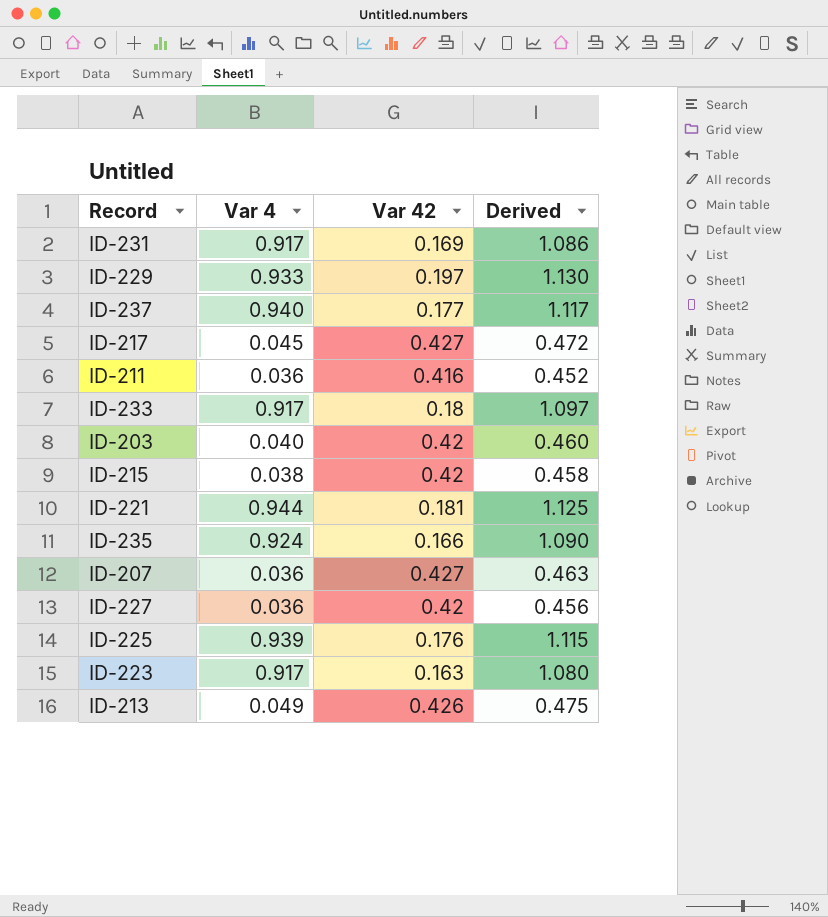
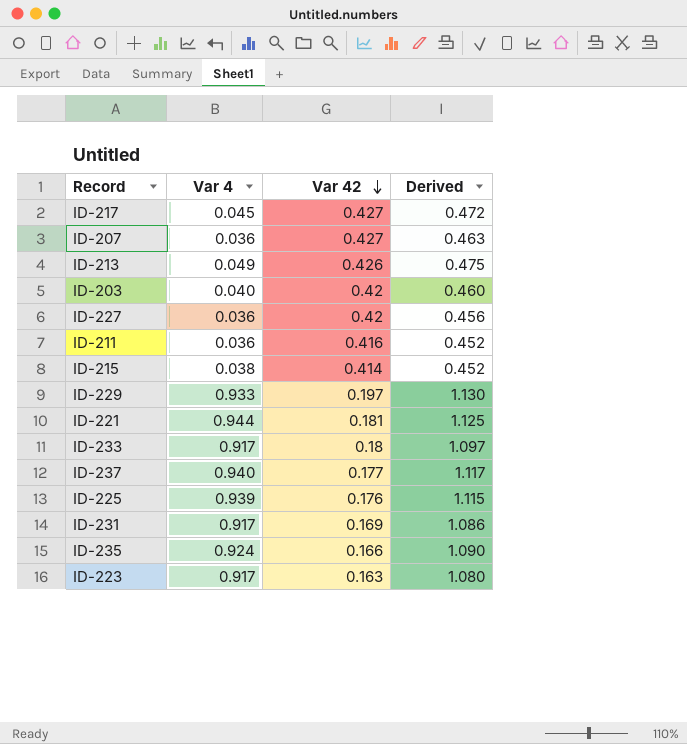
row order: none -> Var 42 descending
ID-215 | Var 42: 0.42 -> 0.414
ID-215 | Derived: 0.458 -> 0.452

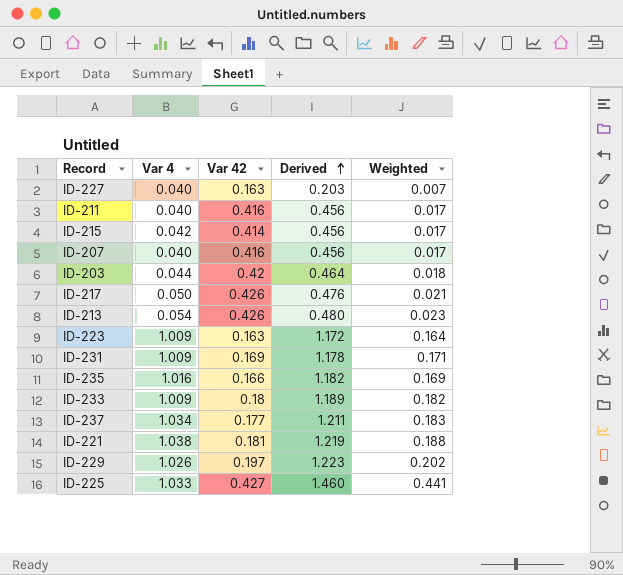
row order: Var 42 descending -> Derived ascending
column Weighted | formula: none -> [Var 4] * [Var 42]
ID-227 | Var 4: 0.036 -> 0.040
ID-227 | Var 42: 0.42 -> 0.163
ID-227 | Derived: 0.456 -> 0.203
ID-211 | Var 4: 0.036 -> 0.040
ID-211 | Derived: 0.452 -> 0.456
ID-215 | Var 4: 0.038 -> 0.042
ID-215 | Derived: 0.452 -> 0.456
ID-207 | Var 4: 0.036 -> 0.040
ID-207 | Var 42: 0.427 -> 0.416
ID-207 | Derived: 0.463 -> 0.456
ID-203 | Var 4: 0.040 -> 0.044
ID-203 | Derived: 0.460 -> 0.464
ID-217 | Var 4: 0.045 -> 0.050
ID-217 | Var 42: 0.427 -> 0.426
ID-217 | Derived: 0.472 -> 0.476
ID-213 | Var 4: 0.049 -> 0.054
ID-213 | Derived: 0.475 -> 0.480
ID-223 | Var 4: 0.917 -> 1.009
ID-223 | Derived: 1.080 -> 1.172
ID-231 | Var 4: 0.917 -> 1.009
ID-231 | Derived: 1.086 -> 1.178
ID-235 | Var 4: 0.924 -> 1.016
ID-235 | Derived: 1.090 -> 1.182
ID-233 | Var 4: 0.917 -> 1.009
ID-233 | Derived: 1.097 -> 1.189
ID-237 | Var 4: 0.940 -> 1.034
ID-237 | Derived: 1.117 -> 1.211
ID-221 | Var 4: 0.944 -> 1.038
ID-221 | Derived: 1.125 -> 1.219
ID-229 | Var 4: 0.933 -> 1.026
ID-229 | Derived: 1.130 -> 1.223
ID-225 | Var 4: 0.939 -> 1.033
ID-225 | Var 42: 0.176 -> 0.427
ID-225 | Derived: 1.115 -> 1.460

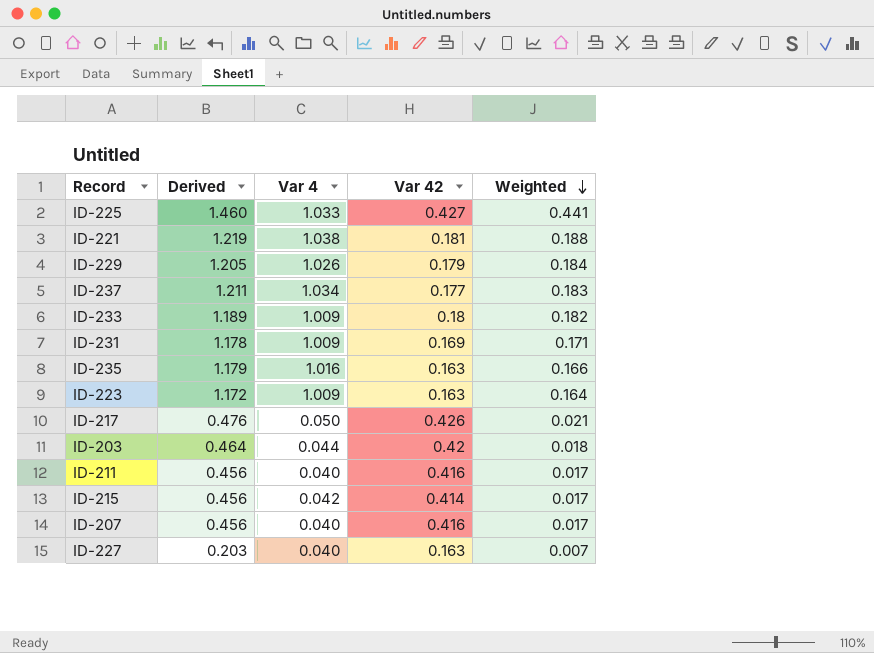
row order: Derived ascending -> Weighted descending
column Derived | position: 4 -> 2
row ID-213: 0.054 | 0.426 | 0.480 | 0.023 -> none
ID-229 | Derived: 1.223 -> 1.205
ID-229 | Var 42: 0.197 -> 0.179
ID-229 | Weighted: 0.202 -> 0.184
ID-235 | Derived: 1.182 -> 1.179
ID-235 | Var 42: 0.166 -> 0.163
ID-235 | Weighted: 0.169 -> 0.166

